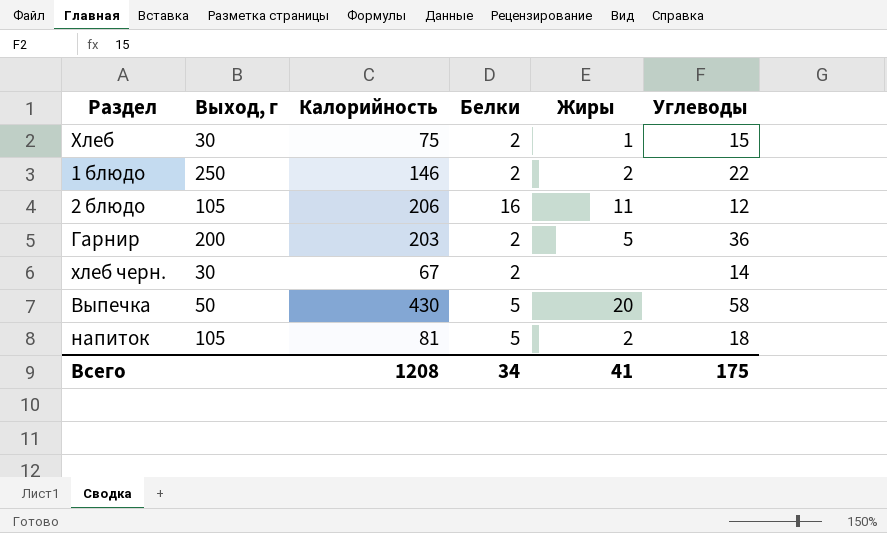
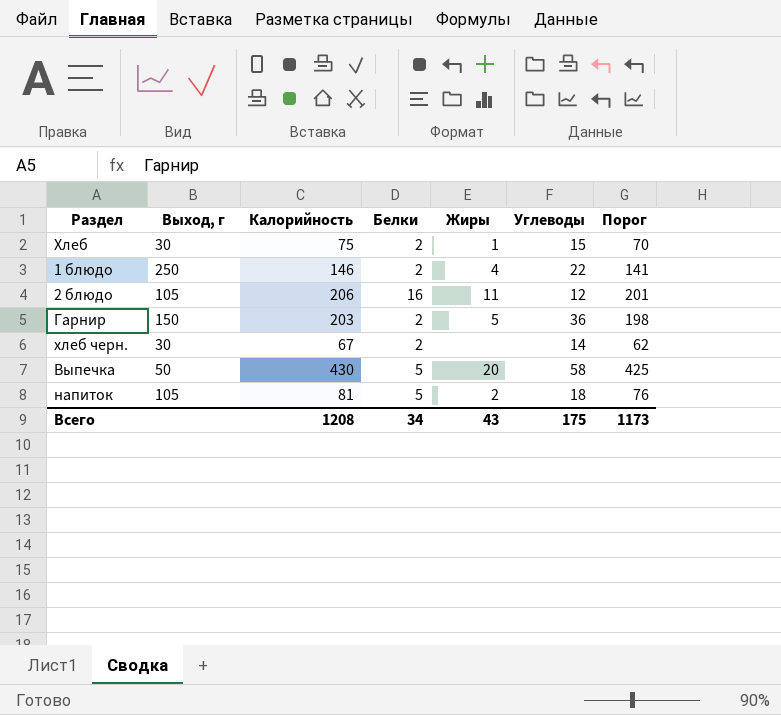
column Порог | formula: none -> [Калорийность] - 5
1 блюдо | Жиры: 2 -> 4
Гарнир | Выход, г: 200 -> 150
Всего | Жиры: 41 -> 43

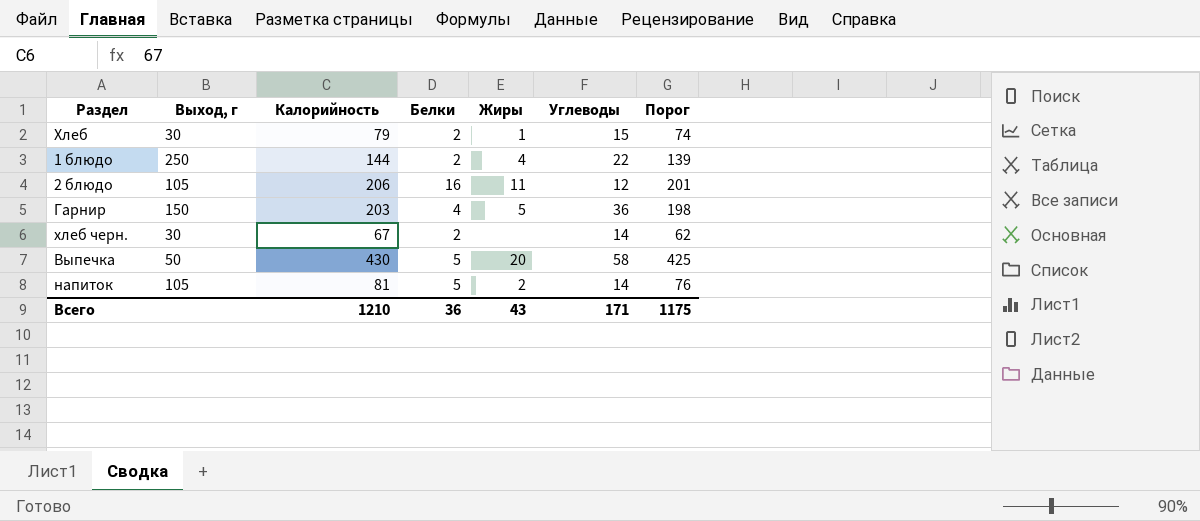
Хлеб | Калорийность: 75 -> 79
Хлеб | Порог: 70 -> 74
1 блюдо | Калорийность: 146 -> 144
1 блюдо | Порог: 141 -> 139
Гарнир | Белки: 2 -> 4
напиток | Углеводы: 18 -> 14
Всего | Калорийность: 1208 -> 1210
Всего | Белки: 34 -> 36
Всего | Углеводы: 175 -> 171
Всего | Порог: 1173 -> 1175

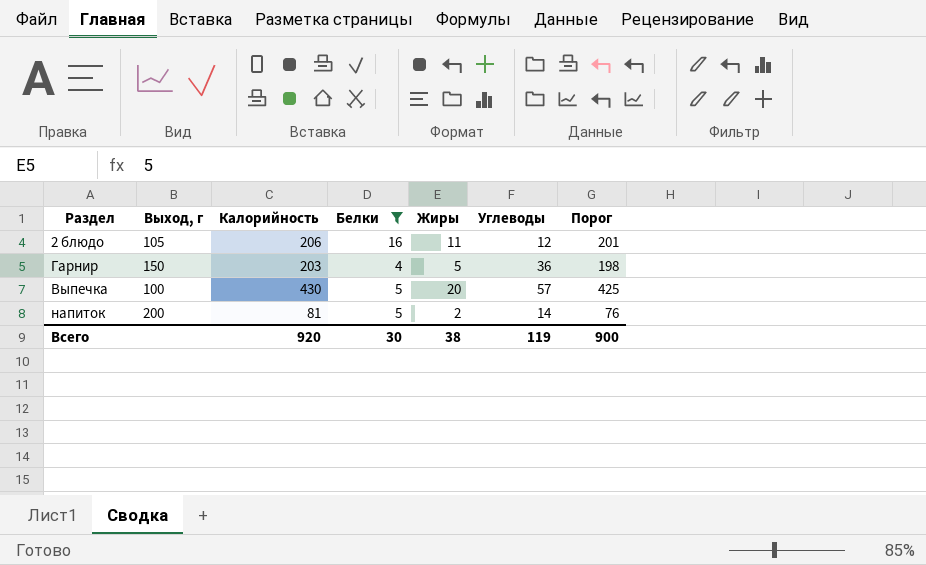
filter: none -> Белки != 2
Выпечка | Выход, г: 50 -> 100
Выпечка | Углеводы: 58 -> 57
напиток | Выход, г: 105 -> 200
Всего | Калорийность: 1210 -> 920
Всего | Белки: 36 -> 30
Всего | Жиры: 43 -> 38
Всего | Углеводы: 171 -> 119
Всего | Порог: 1175 -> 900

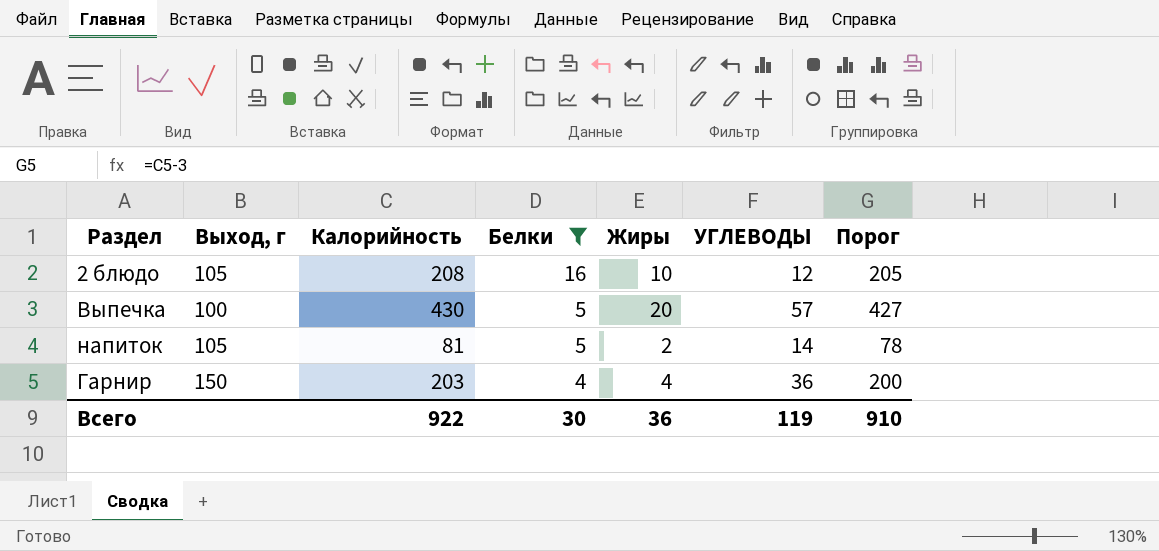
row order: none -> Белки descending
column name: Углеводы -> УГЛЕВОДЫ
column Порог | formula: [Калорийность] - 5 -> [Калорийность] - 3
2 блюдо | Калорийность: 206 -> 208
2 блюдо | Жиры: 11 -> 10
напиток | Выход, г: 200 -> 105
Гарнир | Жиры: 5 -> 4
Всего | Калорийность: 920 -> 922
Всего | Жиры: 38 -> 36
Всего | Порог: 900 -> 910

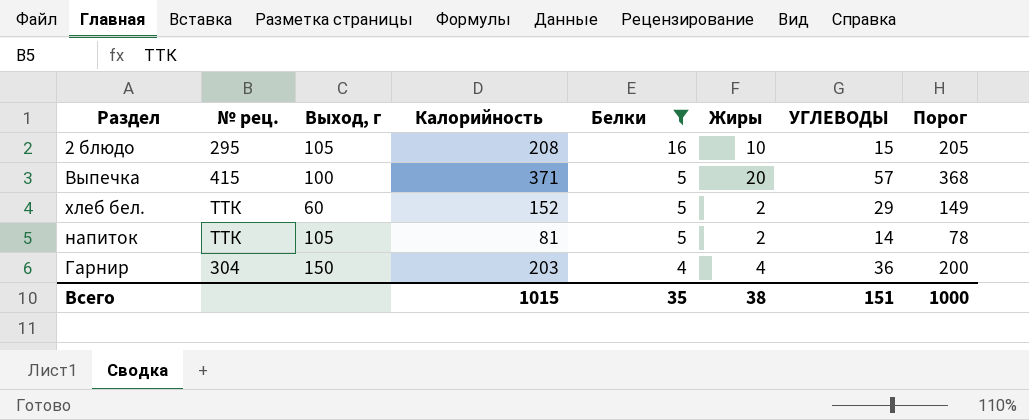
column № рец. | position: none -> 2
2 блюдо | УГЛЕВОДЫ: 12 -> 15
Выпечка | Калорийность: 430 -> 371
Выпечка | Порог: 427 -> 368
row хлеб бел.: none -> ТТК | 60 | 152 | 5 | 2 | 29 | 149
Всего | Калорийность: 922 -> 1015
Всего | Белки: 30 -> 35
Всего | Жиры: 36 -> 38
Всего | УГЛЕВОДЫ: 119 -> 151
Всего | Порог: 910 -> 1000

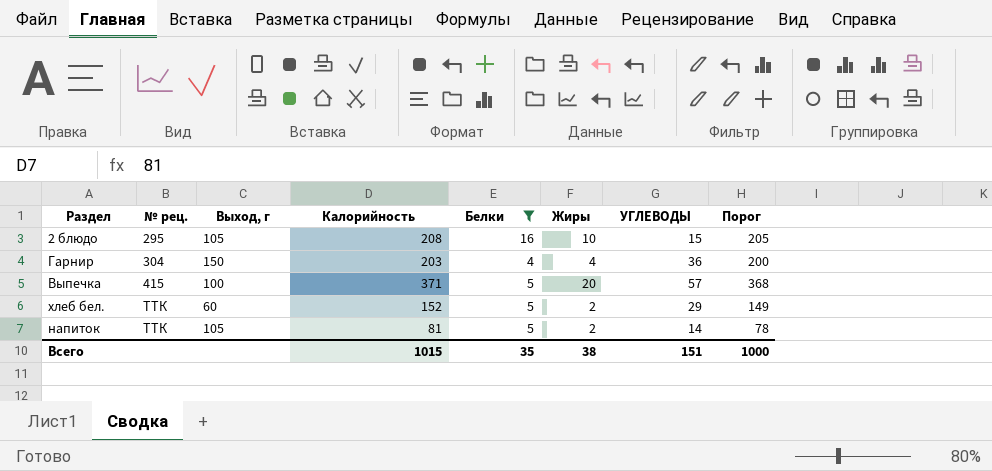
row order: Белки descending -> № рец. ascending

